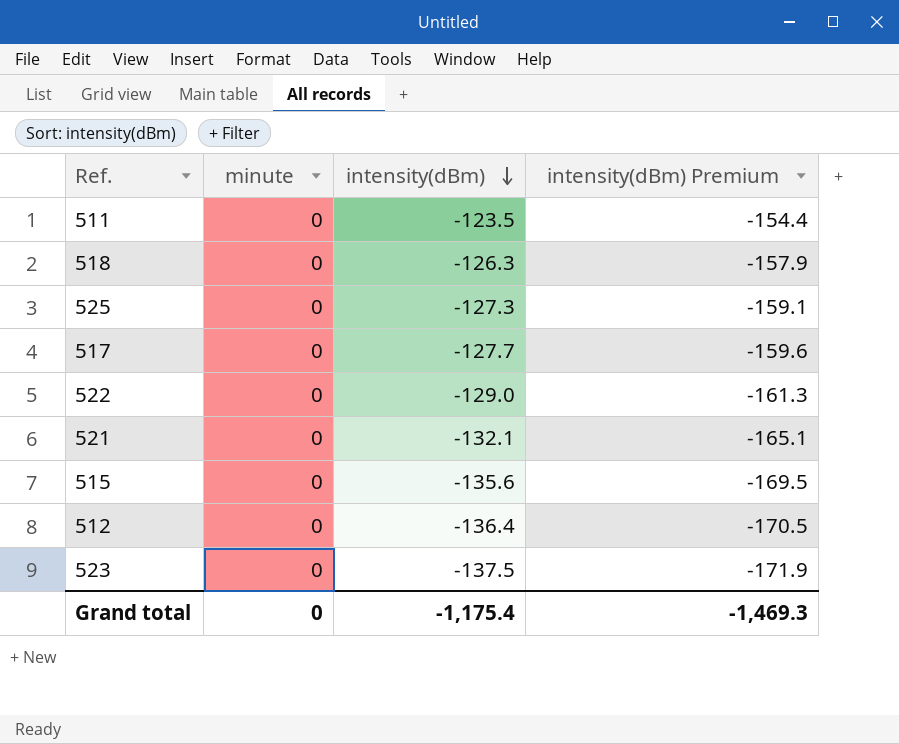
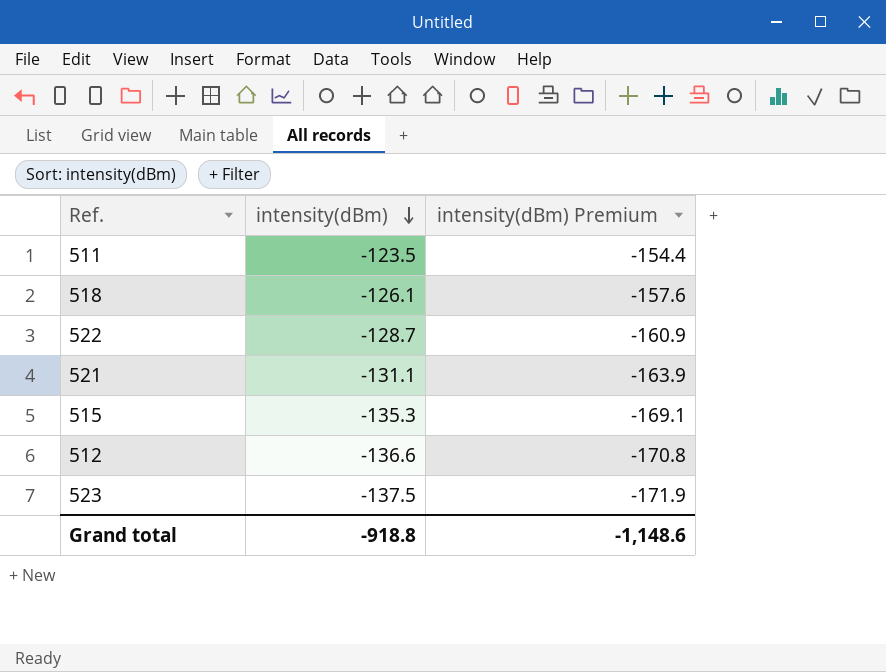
column minute | position: 2 -> none
row 525: 0 | -127.3 | -159.1 -> none
row 517: 0 | -127.7 | -159.6 -> none
518 | intensity(dBm): -126.3 -> -126.1
518 | intensity(dBm) Premium: -157.9 -> -157.6
522 | intensity(dBm): -129.0 -> -128.7
522 | intensity(dBm) Premium: -161.3 -> -160.9
521 | intensity(dBm): -132.1 -> -131.1
521 | intensity(dBm) Premium: -165.1 -> -163.9
515 | intensity(dBm): -135.6 -> -135.3
515 | intensity(dBm) Premium: -169.5 -> -169.1
512 | intensity(dBm): -136.4 -> -136.6
512 | intensity(dBm) Premium: -170.5 -> -170.8
Grand total | intensity(dBm): -1,175.4 -> -918.8
Grand total | intensity(dBm) Premium: -1,469.3 -> -1,148.6

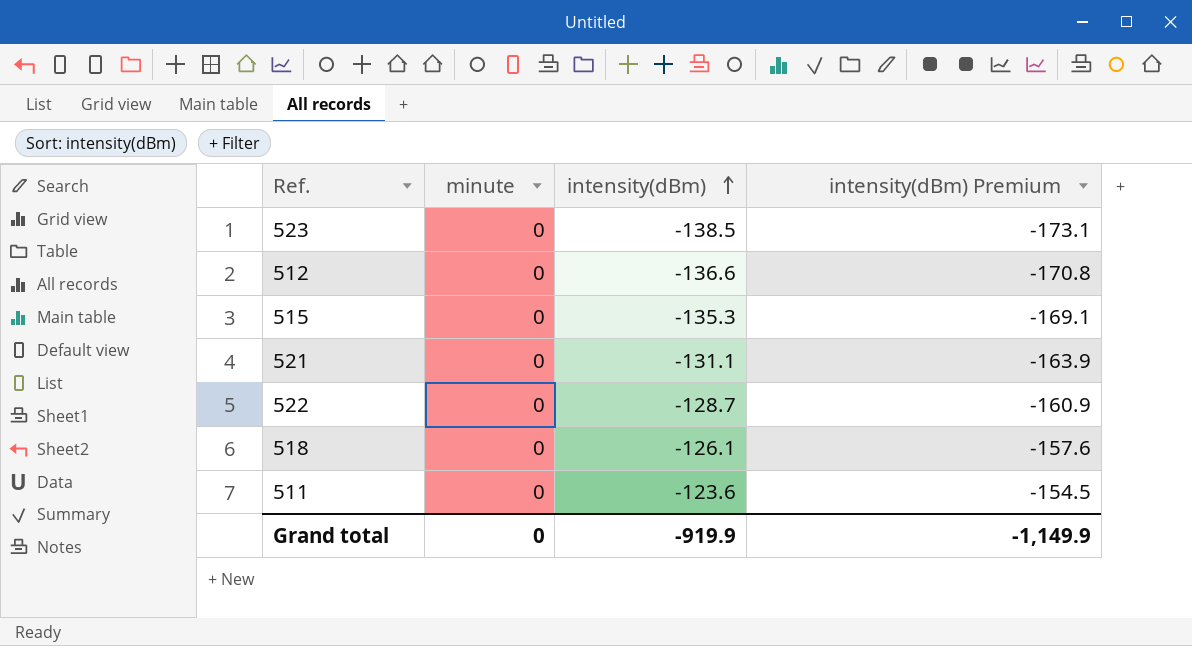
row order: intensity(dBm) descending -> intensity(dBm) ascending
column minute | position: none -> 2
523 | intensity(dBm): -137.5 -> -138.5
523 | intensity(dBm) Premium: -171.9 -> -173.1
511 | intensity(dBm): -123.5 -> -123.6
511 | intensity(dBm) Premium: -154.4 -> -154.5
Grand total | intensity(dBm): -918.8 -> -919.9
Grand total | intensity(dBm) Premium: -1,148.6 -> -1,149.9

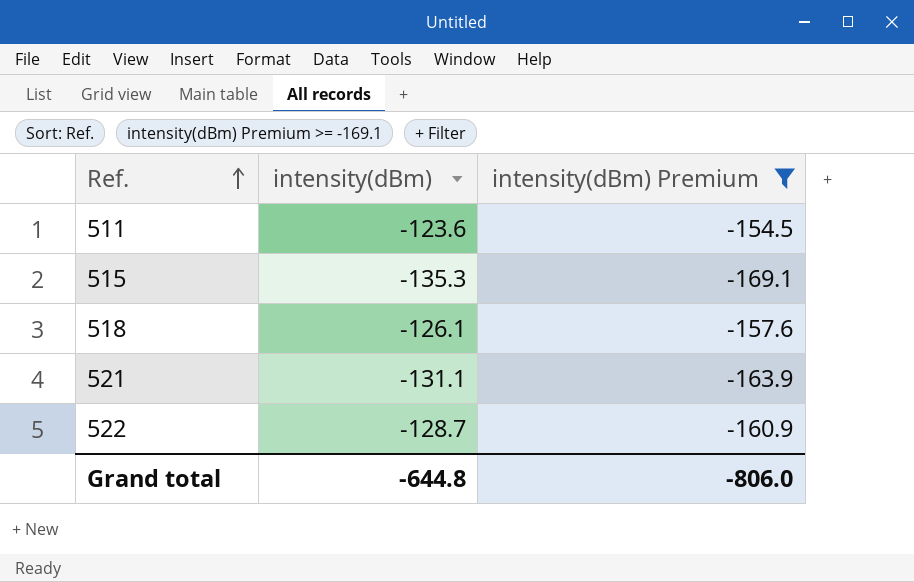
filter: none -> intensity(dBm) Premium >= -169.1
row order: intensity(dBm) ascending -> Ref. ascending
column minute | position: 2 -> none
Grand total | intensity(dBm): -919.9 -> -644.8
Grand total | intensity(dBm) Premium: -1,149.9 -> -806.0

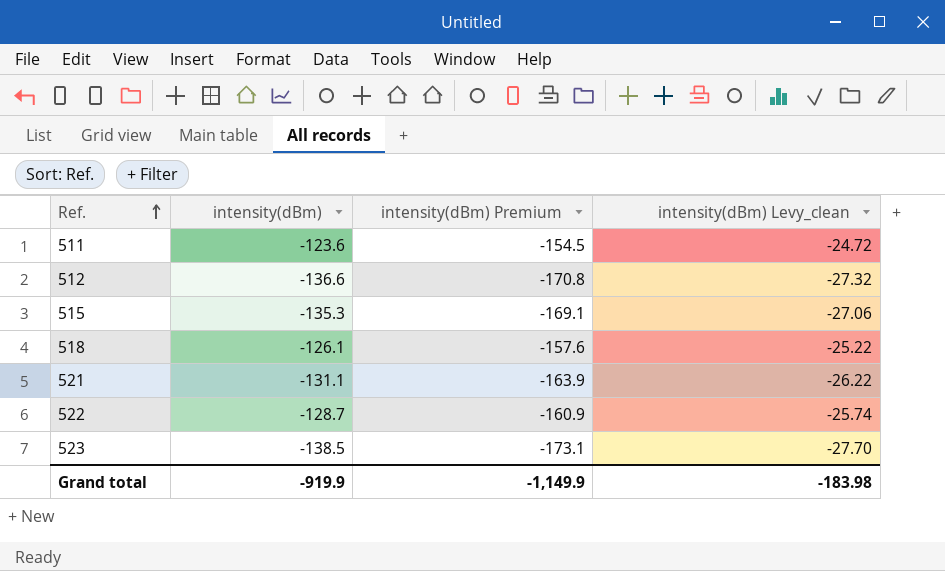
filter: intensity(dBm) Premium >= -169.1 -> none
column intensity(dBm) Levy_clean | formula: none -> [intensity(dBm)] * 0.2
Grand total | intensity(dBm): -644.8 -> -919.9
Grand total | intensity(dBm) Premium: -806.0 -> -1,149.9

